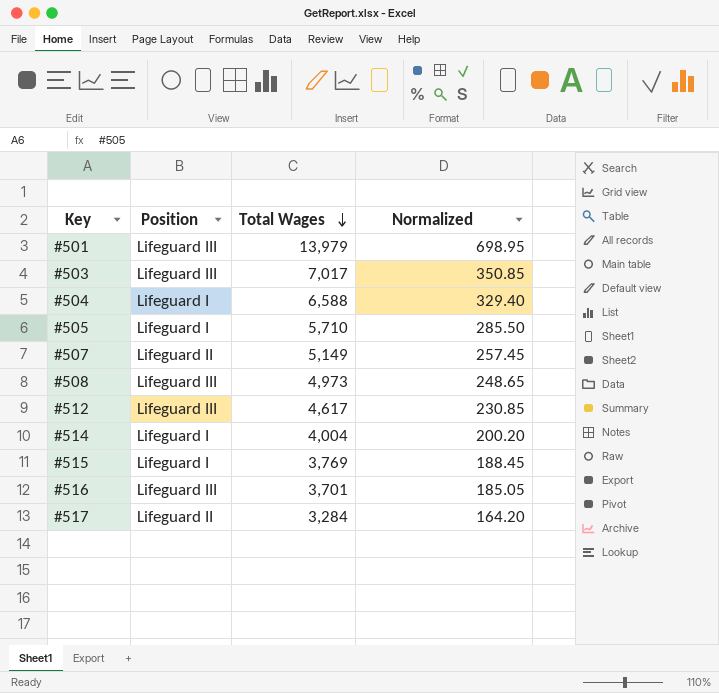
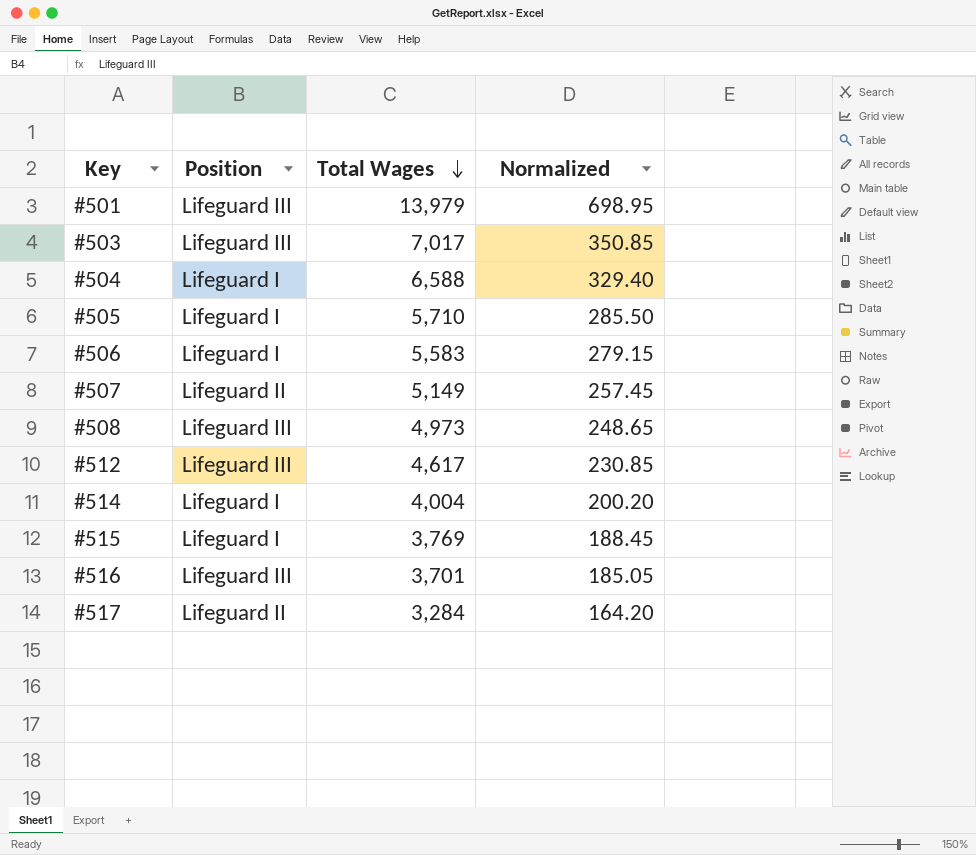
row #506: none -> Lifeguard I | 5,583 | 279.15

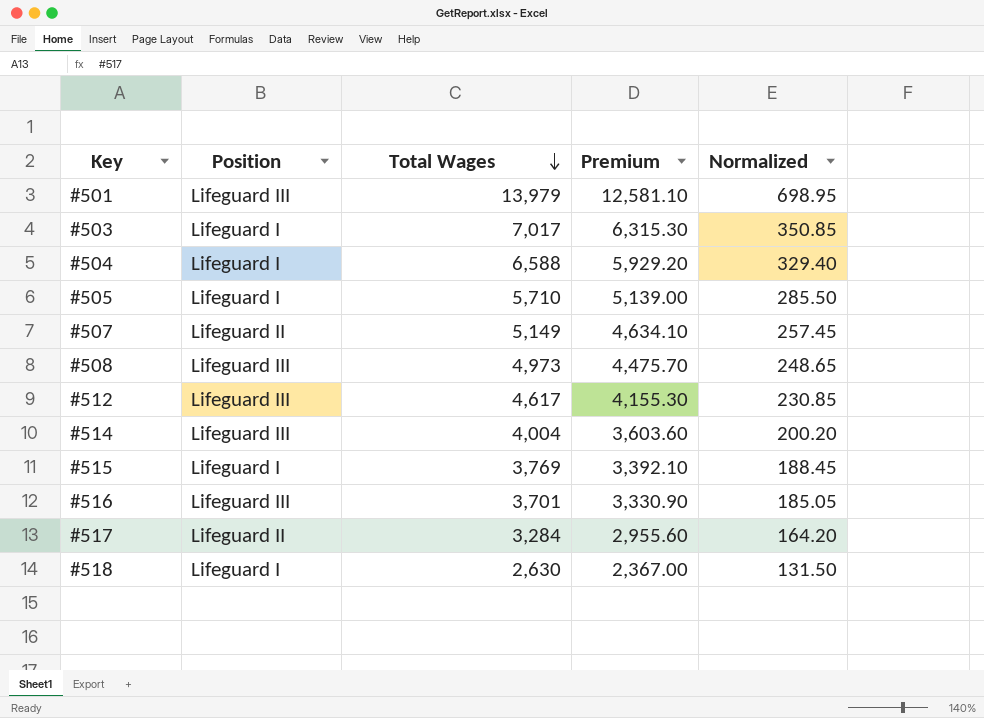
column Premium | formula: none -> [Total Wages] * 0.9
row #506: Lifeguard I | 5,583 | 279.15 -> none
#503 | Position: Lifeguard III -> Lifeguard I
#514 | Position: Lifeguard I -> Lifeguard III
row #518: none -> Lifeguard I | 2,630 | 2,367.00 | 131.50

